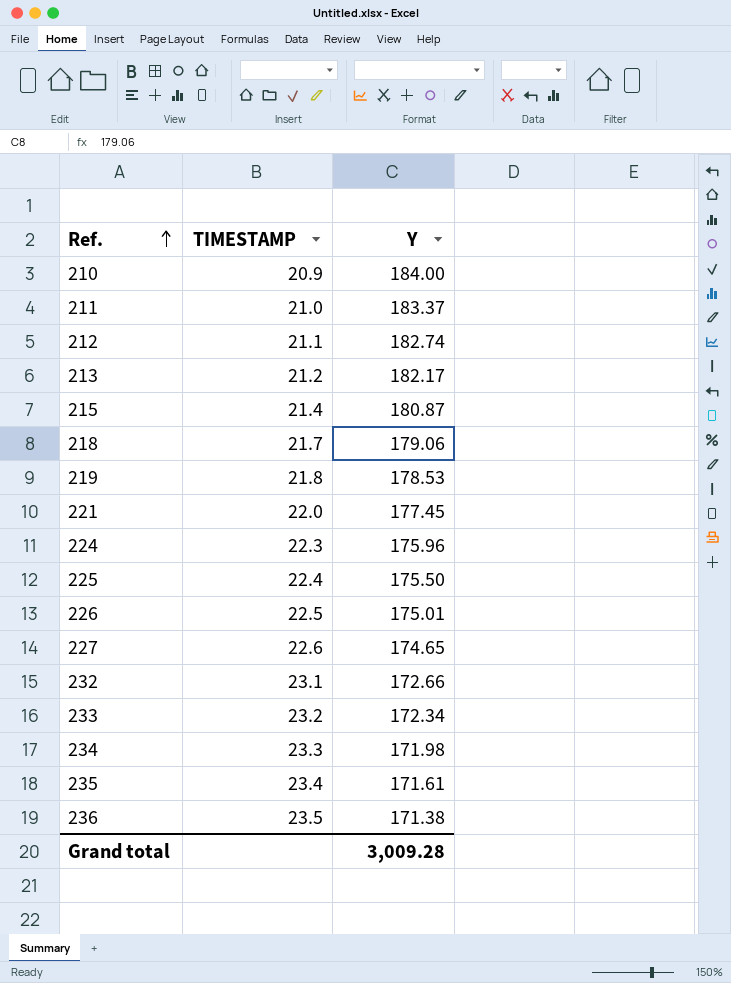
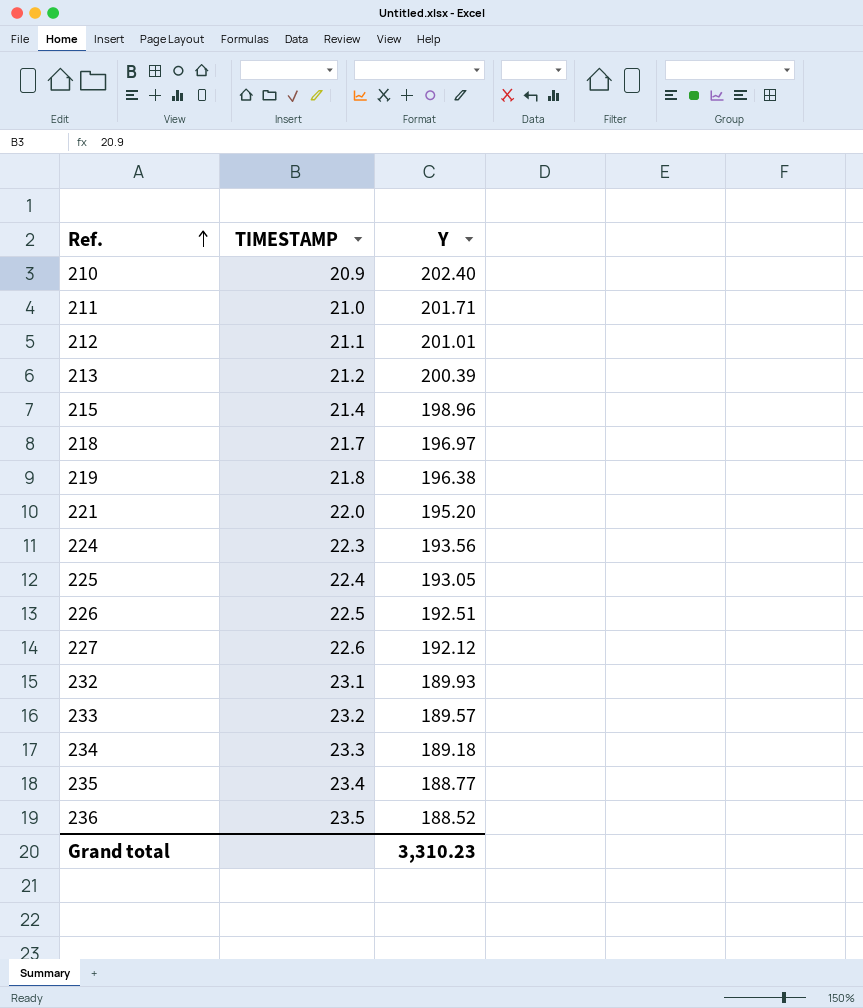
210 | Y: 184.00 -> 202.40
211 | Y: 183.37 -> 201.71
212 | Y: 182.74 -> 201.01
213 | Y: 182.17 -> 200.39
215 | Y: 180.87 -> 198.96
218 | Y: 179.06 -> 196.97
219 | Y: 178.53 -> 196.38
221 | Y: 177.45 -> 195.20
224 | Y: 175.96 -> 193.56
225 | Y: 175.50 -> 193.05
226 | Y: 175.01 -> 192.51
227 | Y: 174.65 -> 192.12
232 | Y: 172.66 -> 189.93
233 | Y: 172.34 -> 189.57
234 | Y: 171.98 -> 189.18
235 | Y: 171.61 -> 188.77
236 | Y: 171.38 -> 188.52
Grand total | Y: 3,009.28 -> 3,310.23

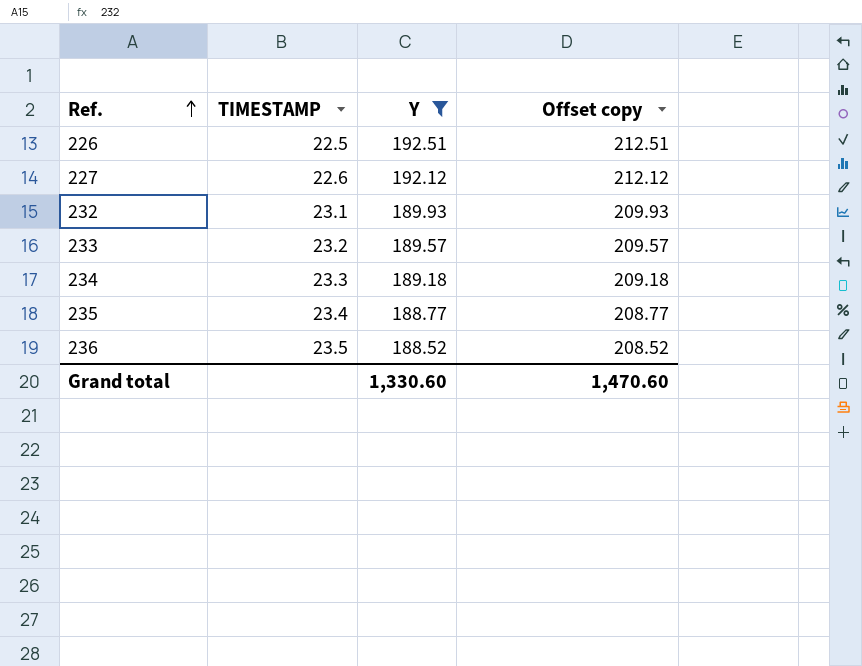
filter: none -> Y <= 192.51
column Offset copy | formula: none -> [Y] + 20
Grand total | Y: 3,310.23 -> 1,330.60

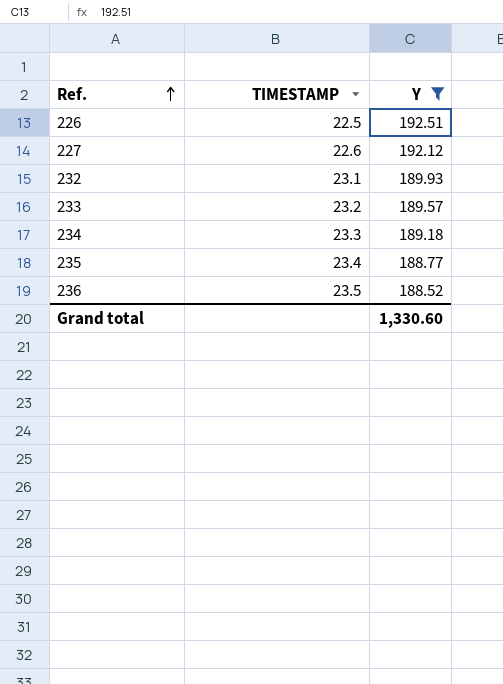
column Offset copy | formula: [Y] + 20 -> none

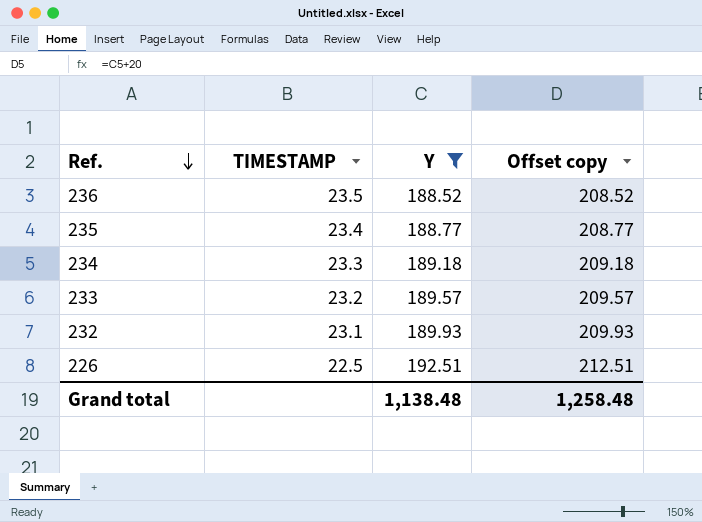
row order: Ref. ascending -> Ref. descending
column Offset copy | formula: none -> [Y] + 20
row 227: 22.6 | 192.12 -> none
Grand total | Y: 1,330.60 -> 1,138.48

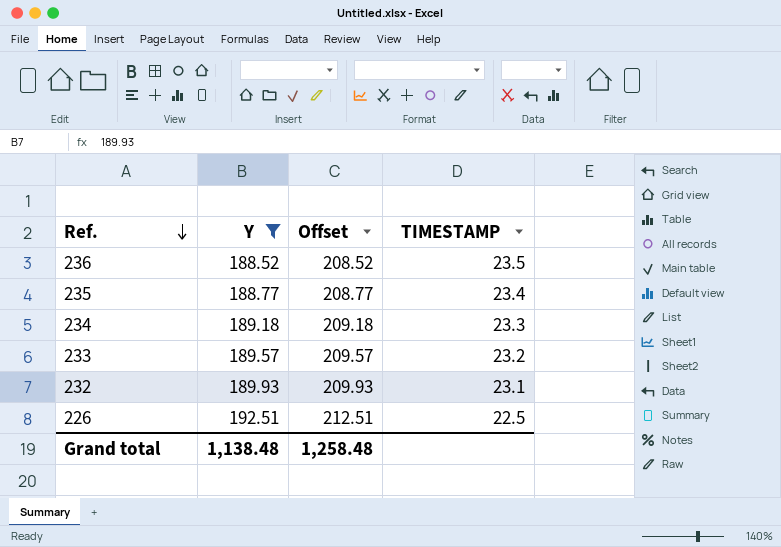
column name: Offset copy -> Offset
column TIMESTAMP | position: 2 -> 4

